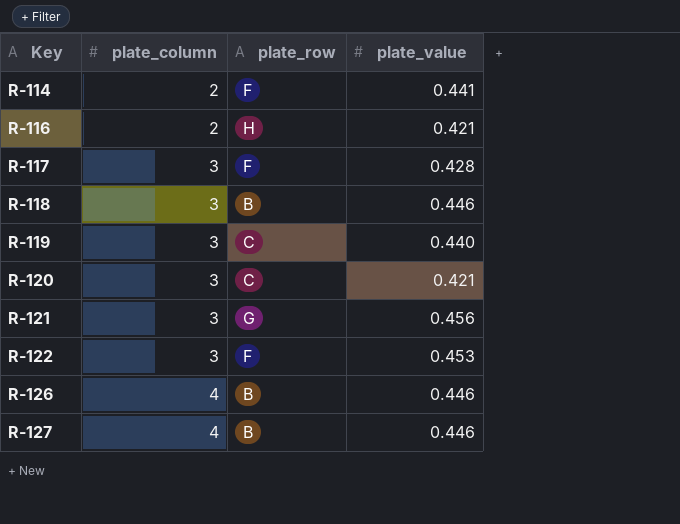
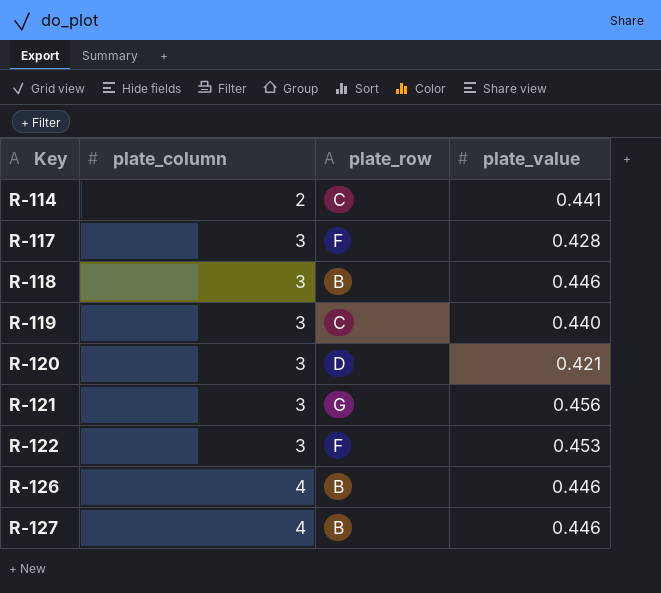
row R-116: 2 | H | 0.421 -> none
R-114 | plate_row: F -> C
R-120 | plate_row: C -> D

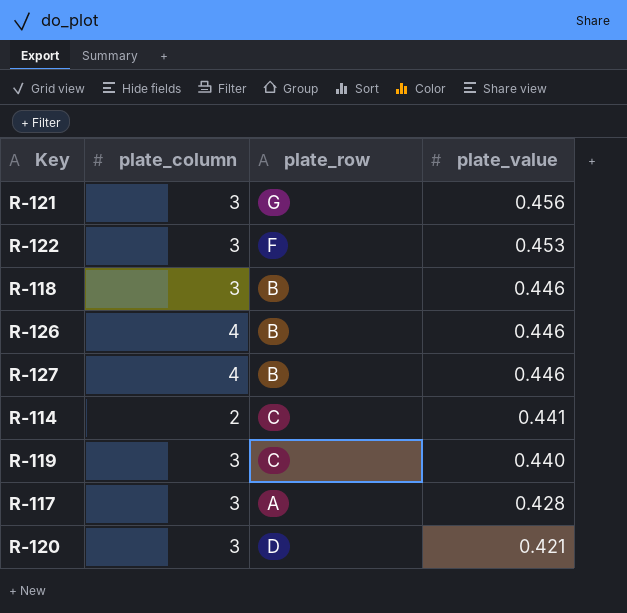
row order: Key ascending -> plate_value descending
R-117 | plate_row: F -> A

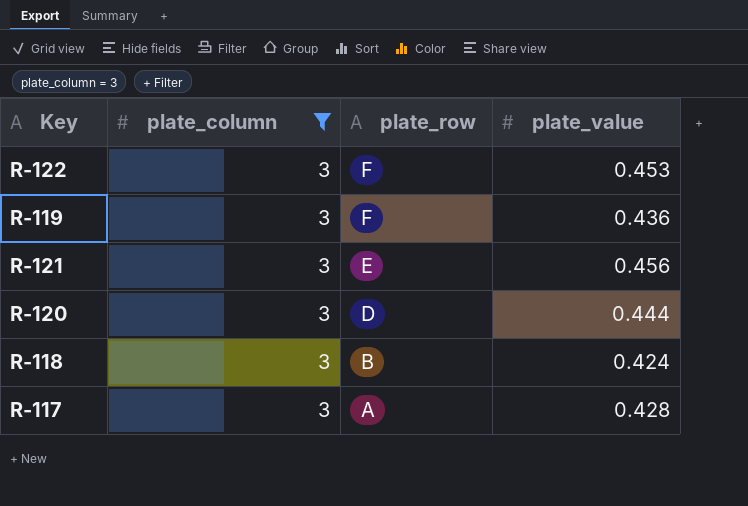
filter: none -> plate_column = 3
row order: plate_value descending -> plate_row descending
R-119 | plate_row: C -> F
R-119 | plate_value: 0.440 -> 0.436
R-121 | plate_row: G -> E
R-120 | plate_value: 0.421 -> 0.444
R-118 | plate_value: 0.446 -> 0.424

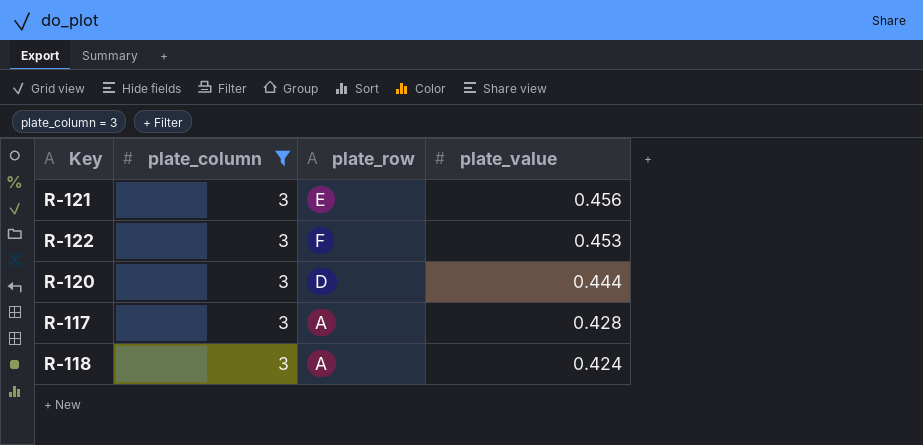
row order: plate_row descending -> plate_value descending
row R-119: 3 | F | 0.436 -> none
R-118 | plate_row: B -> A

